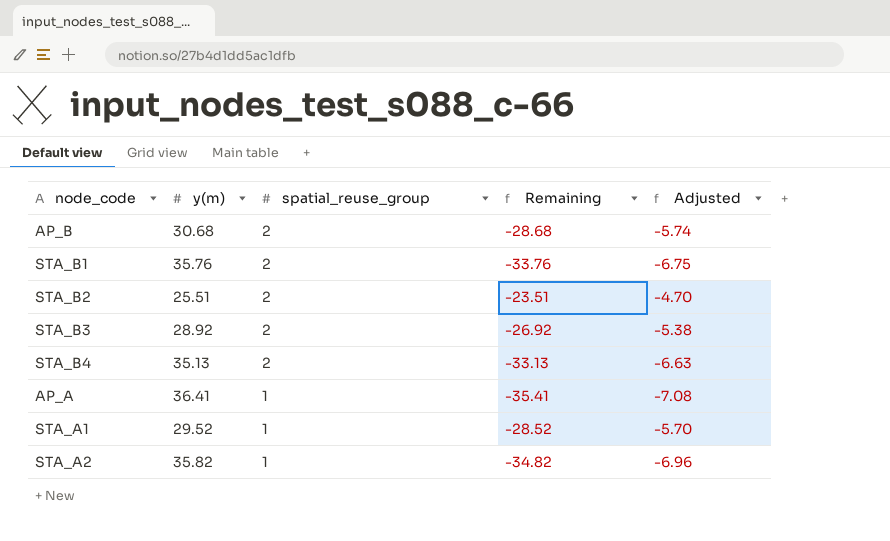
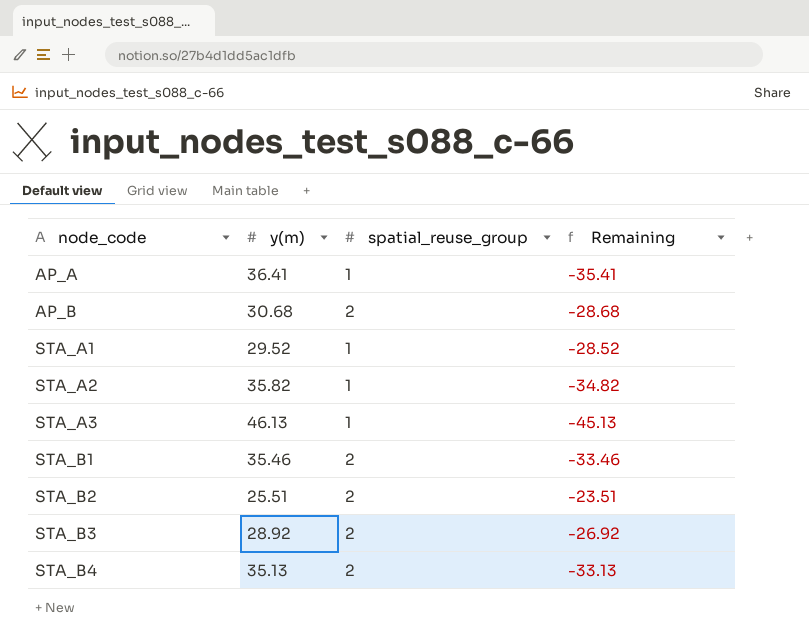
row order: spatial_reuse_group descending -> node_code ascending
column Adjusted | formula: [Remaining] * 0.2 -> none
row STA_A3: none -> 46.13 | 1 | -45.13
STA_B1 | y(m): 35.76 -> 35.46
STA_B1 | Remaining: -33.76 -> -33.46

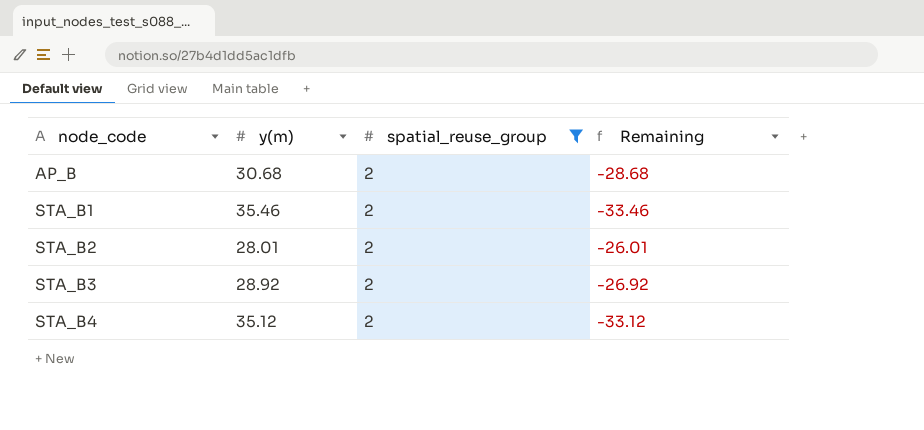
filter: none -> spatial_reuse_group = 2
STA_B2 | y(m): 25.51 -> 28.01
STA_B2 | Remaining: -23.51 -> -26.01
STA_B4 | y(m): 35.13 -> 35.12
STA_B4 | Remaining: -33.13 -> -33.12

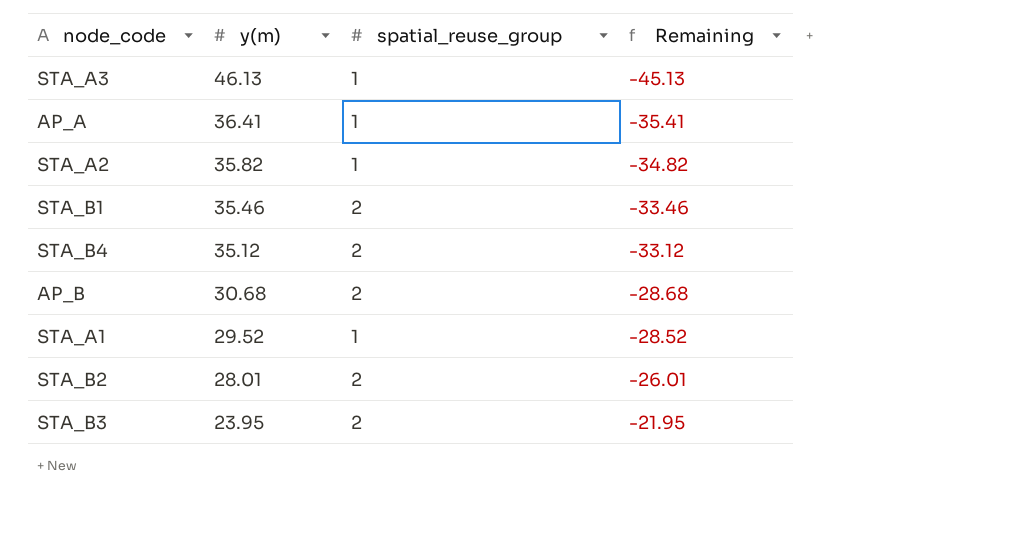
filter: spatial_reuse_group = 2 -> none
row order: node_code ascending -> y(m) descending
STA_B3 | y(m): 28.92 -> 23.95
STA_B3 | Remaining: -26.92 -> -21.95

